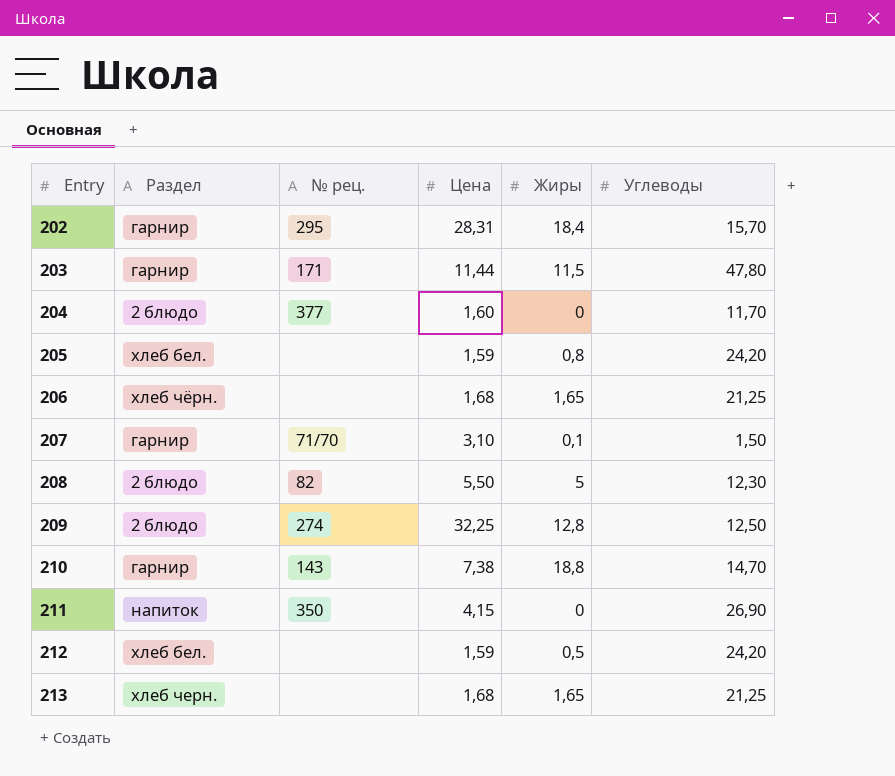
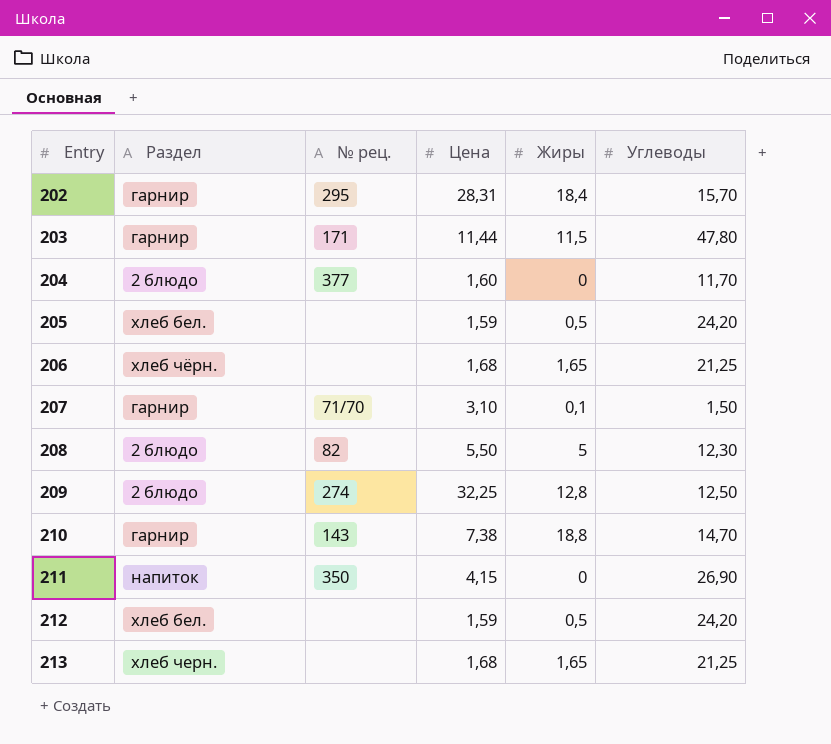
205 | Жиры: 0,8 -> 0,5

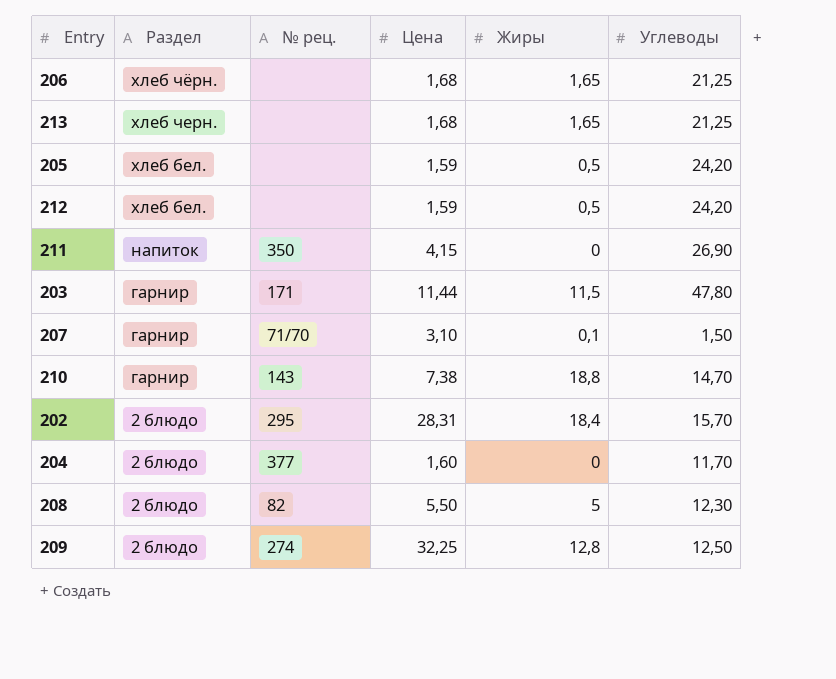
row order: Entry ascending -> Раздел descending
202 | Раздел: гарнир -> 2 блюдо

